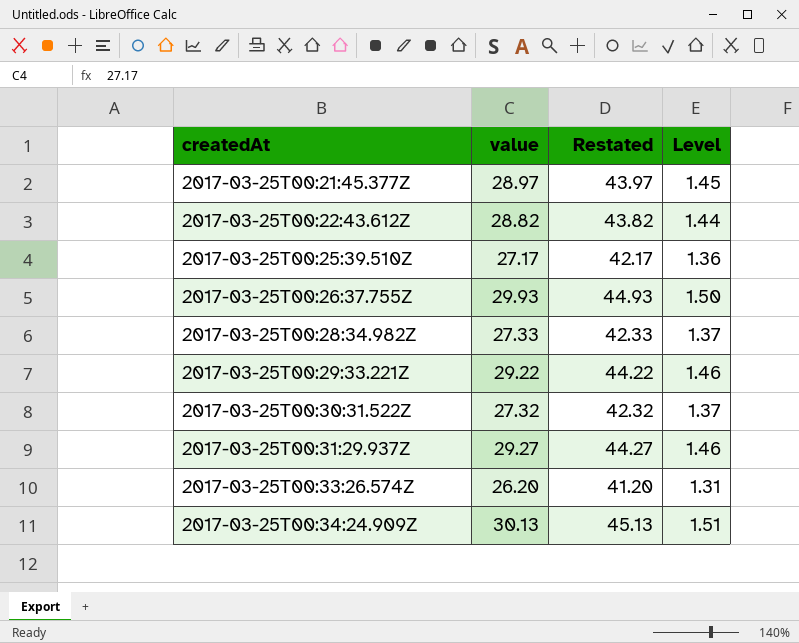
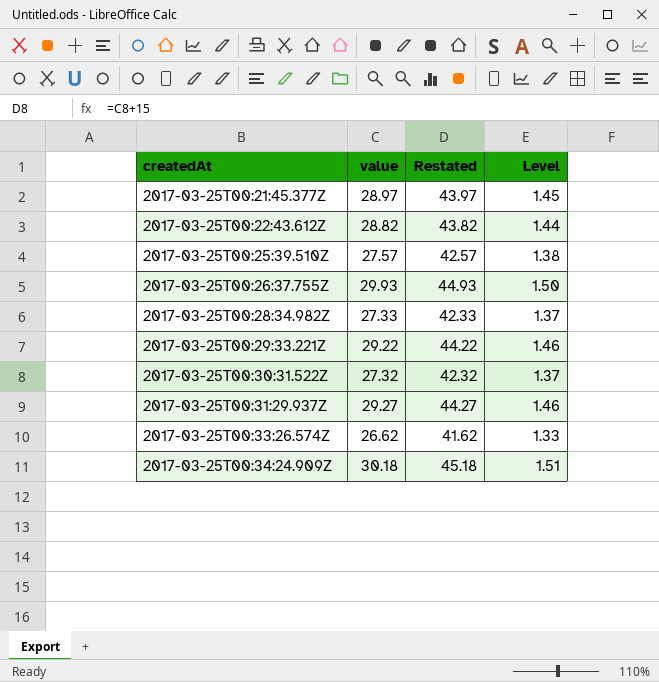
2017-03-25T00:25:39.510Z | value: 27.17 -> 27.57
2017-03-25T00:25:39.510Z | Restated: 42.17 -> 42.57
2017-03-25T00:25:39.510Z | Level: 1.36 -> 1.38
2017-03-25T00:33:26.574Z | value: 26.20 -> 26.62
2017-03-25T00:33:26.574Z | Restated: 41.20 -> 41.62
2017-03-25T00:33:26.574Z | Level: 1.31 -> 1.33
2017-03-25T00:34:24.909Z | value: 30.13 -> 30.18
2017-03-25T00:34:24.909Z | Restated: 45.13 -> 45.18

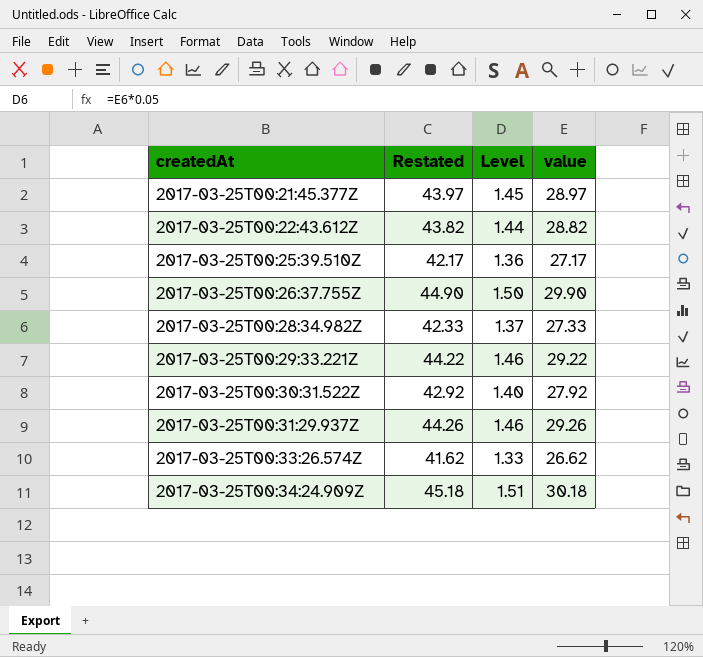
column value | position: 2 -> 4
2017-03-25T00:25:39.510Z | Restated: 42.57 -> 42.17
2017-03-25T00:25:39.510Z | Level: 1.38 -> 1.36
2017-03-25T00:25:39.510Z | value: 27.57 -> 27.17
2017-03-25T00:26:37.755Z | Restated: 44.93 -> 44.90
2017-03-25T00:26:37.755Z | value: 29.93 -> 29.90
2017-03-25T00:30:31.522Z | Restated: 42.32 -> 42.92
2017-03-25T00:30:31.522Z | Level: 1.37 -> 1.40
2017-03-25T00:30:31.522Z | value: 27.32 -> 27.92
2017-03-25T00:31:29.937Z | Restated: 44.27 -> 44.26
2017-03-25T00:31:29.937Z | value: 29.27 -> 29.26

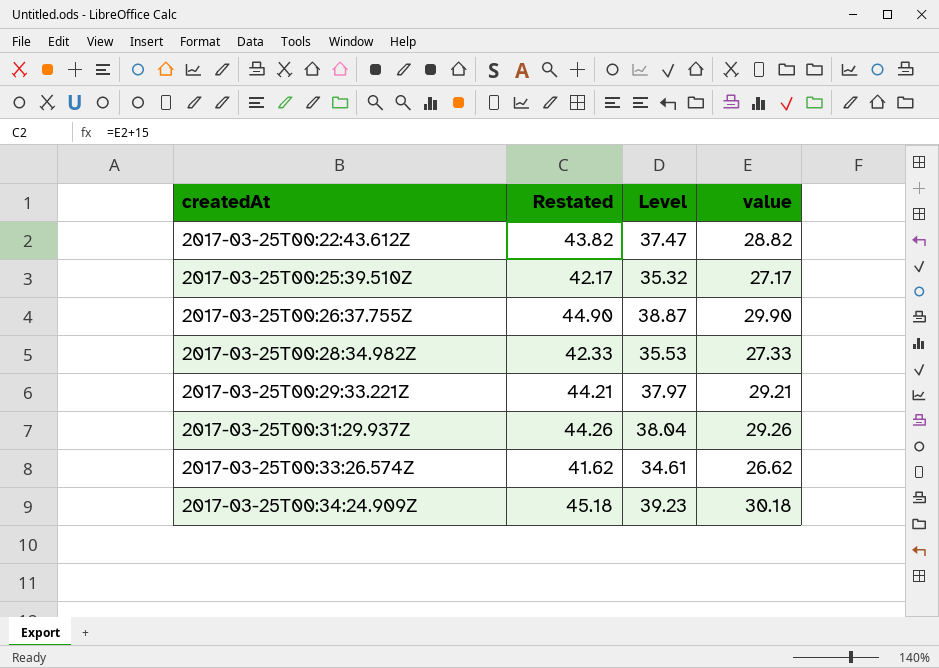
column Level | formula: [value] * 0.05 -> [value] * 1.3
row 2017-03-25T00:21:45.377Z: 43.97 | 1.45 | 28.97 -> none
row 2017-03-25T00:30:31.522Z: 42.92 | 1.40 | 27.92 -> none
2017-03-25T00:29:33.221Z | Restated: 44.22 -> 44.21
2017-03-25T00:29:33.221Z | value: 29.22 -> 29.21

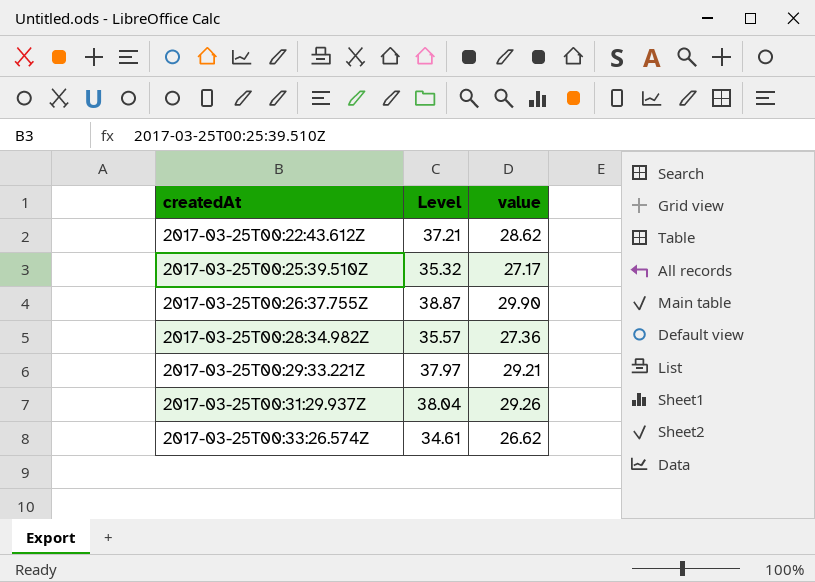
column Restated | formula: [value] + 15 -> none
row 2017-03-25T00:34:24.909Z: 45.18 | 39.23 | 30.18 -> none
2017-03-25T00:22:43.612Z | Level: 37.47 -> 37.21
2017-03-25T00:22:43.612Z | value: 28.82 -> 28.62
2017-03-25T00:28:34.982Z | Level: 35.53 -> 35.57
2017-03-25T00:28:34.982Z | value: 27.33 -> 27.36

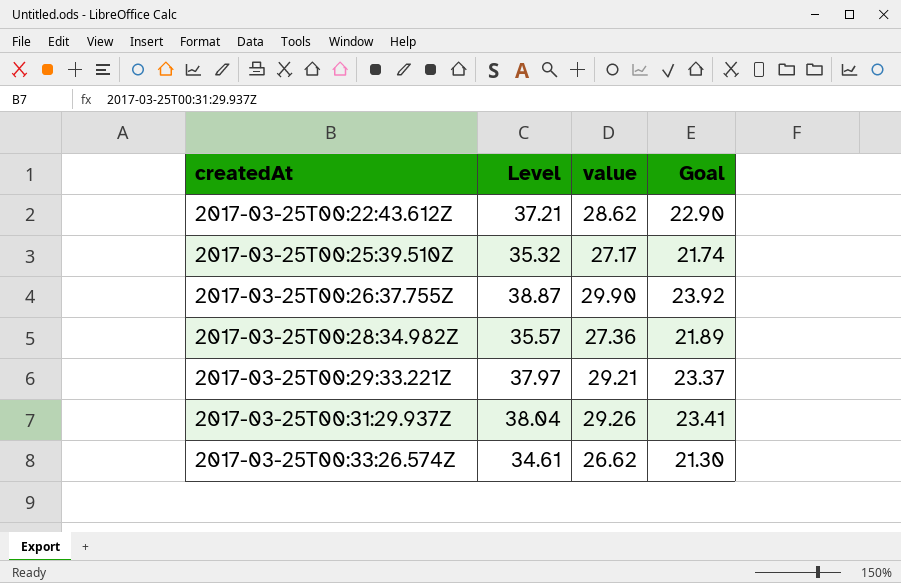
column Goal | formula: none -> [value] * 0.8

